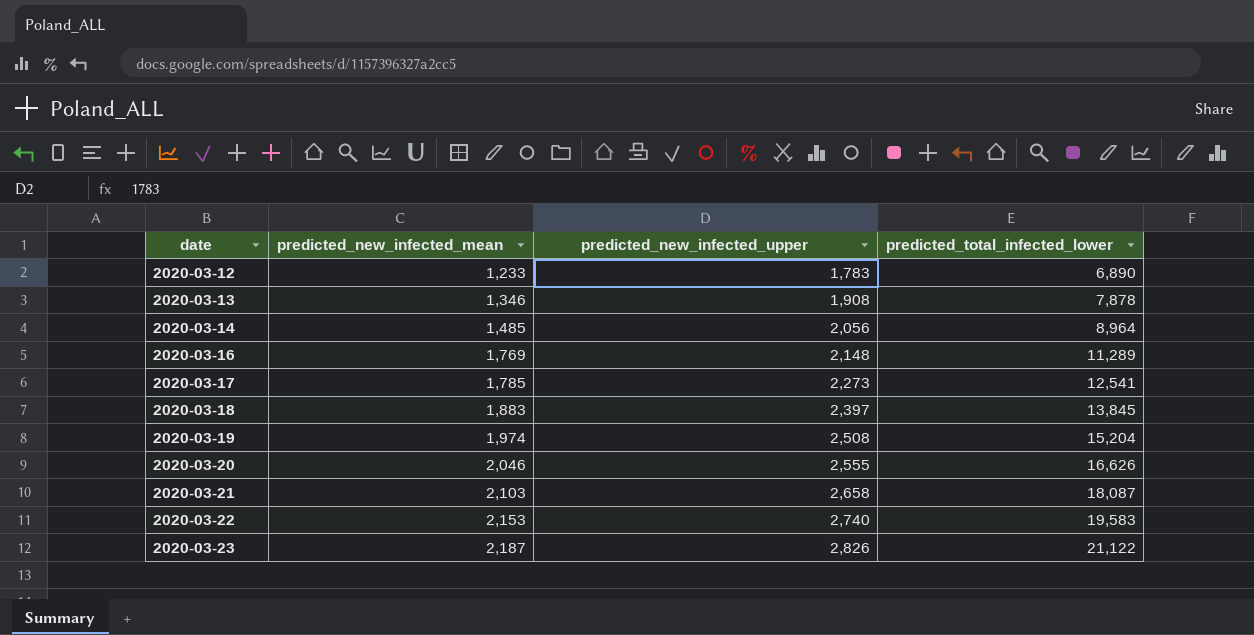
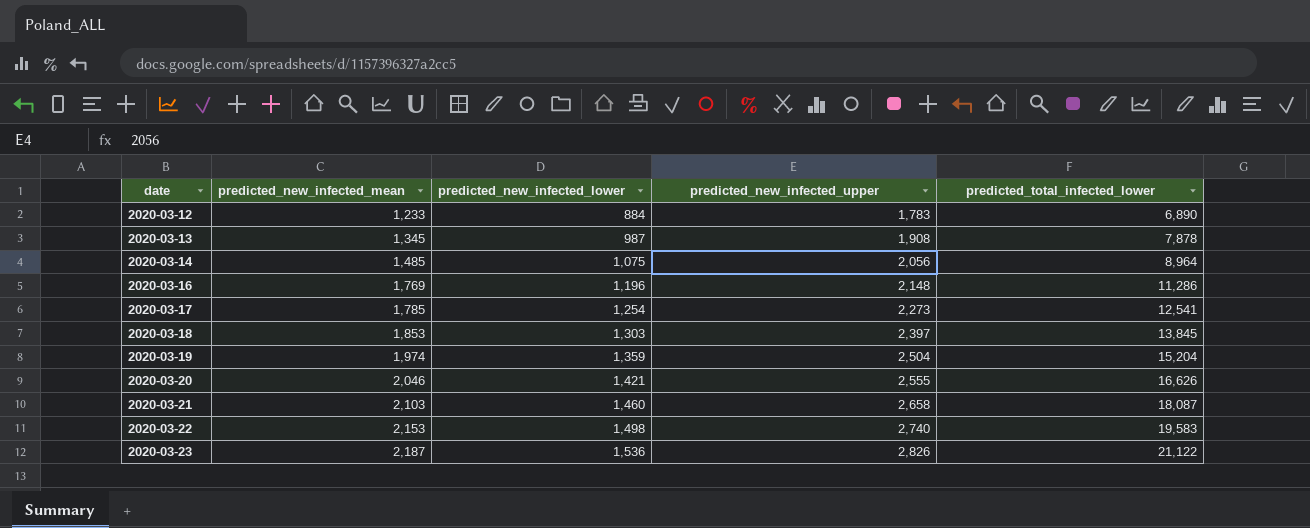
column predicted_new_infected_lower | position: none -> 3
2020-03-13 | predicted_new_infected_mean: 1,346 -> 1,345
2020-03-16 | predicted_total_infected_lower: 11,289 -> 11,286
2020-03-18 | predicted_new_infected_mean: 1,883 -> 1,853
2020-03-19 | predicted_new_infected_upper: 2,508 -> 2,504

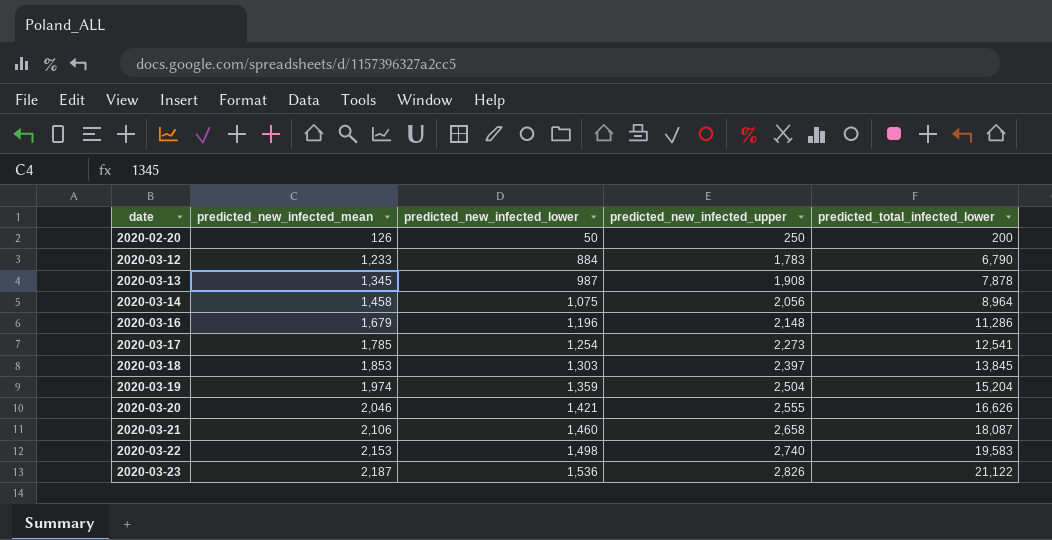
row 2020-02-20: none -> 126 | 50 | 250 | 200
2020-03-12 | predicted_total_infected_lower: 6,890 -> 6,790
2020-03-14 | predicted_new_infected_mean: 1,485 -> 1,458
2020-03-16 | predicted_new_infected_mean: 1,769 -> 1,679
2020-03-21 | predicted_new_infected_mean: 2,103 -> 2,106

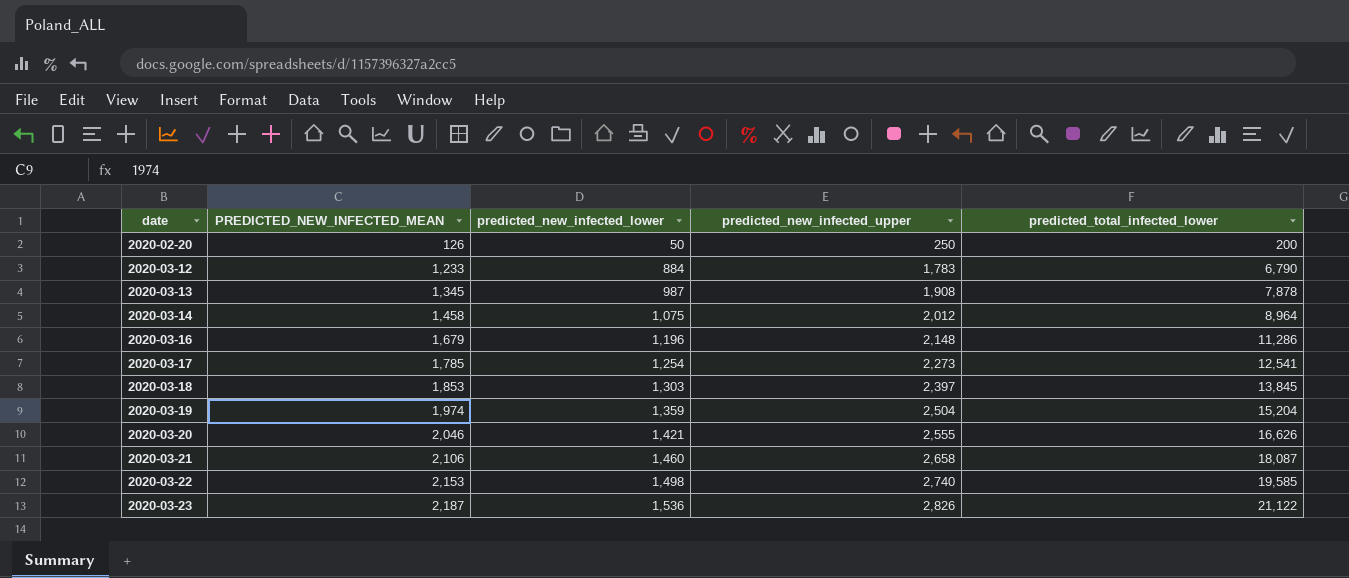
column name: predicted_new_infected_mean -> PREDICTED_NEW_INFECTED_MEAN
2020-03-14 | predicted_new_infected_upper: 2,056 -> 2,012
2020-03-22 | predicted_total_infected_lower: 19,583 -> 19,585

